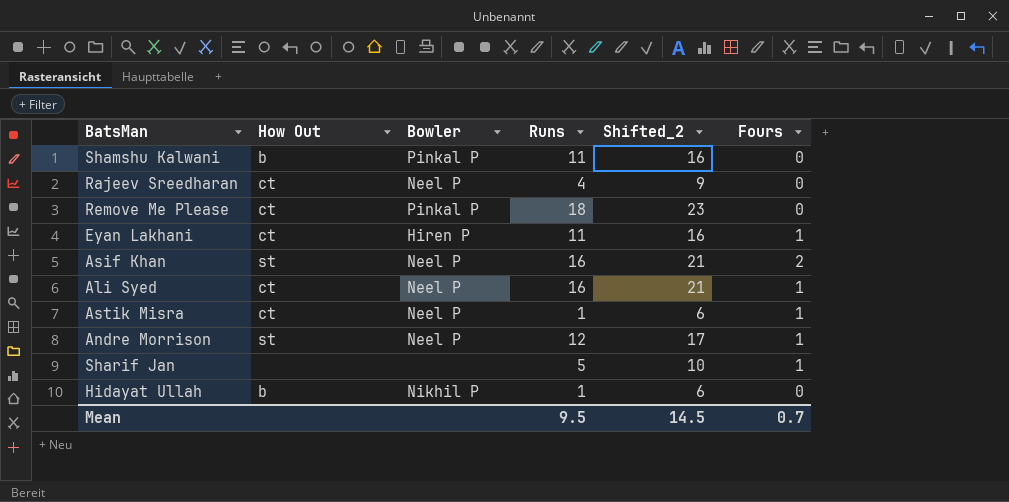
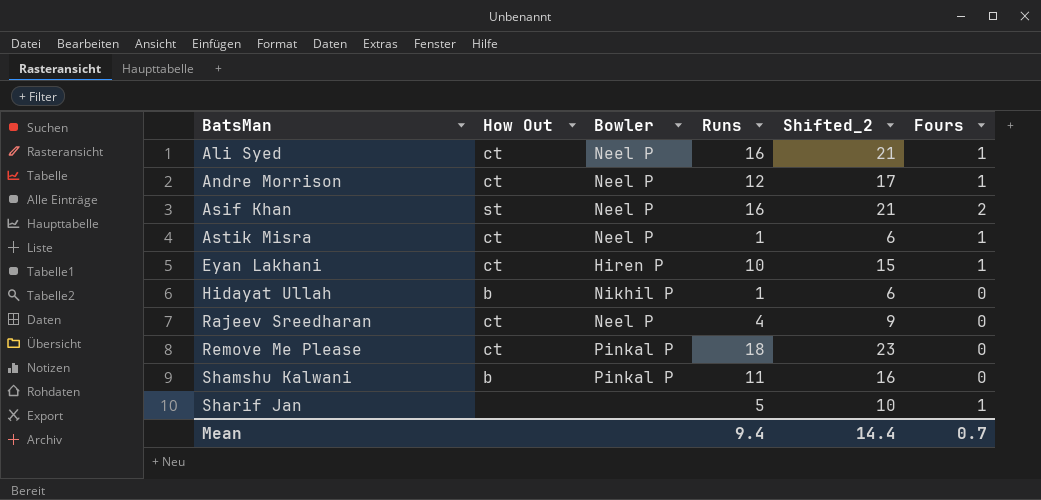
row order: none -> BatsMan ascending
Andre Morrison | How Out: st -> ct
Eyan Lakhani | Runs: 11 -> 10
Eyan Lakhani | Shifted_2: 16 -> 15
Mean | Runs: 9.5 -> 9.4
Mean | Shifted_2: 14.5 -> 14.4

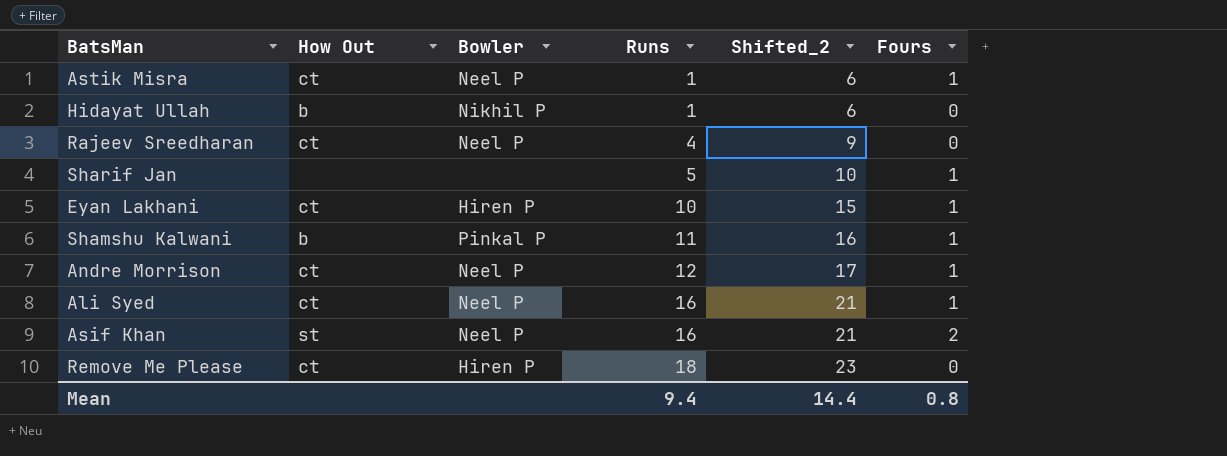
row order: BatsMan ascending -> Runs ascending
Shamshu Kalwani | Fours: 0 -> 1
Remove Me Please | Bowler: Pinkal P -> Hiren P
Mean | Fours: 0.7 -> 0.8

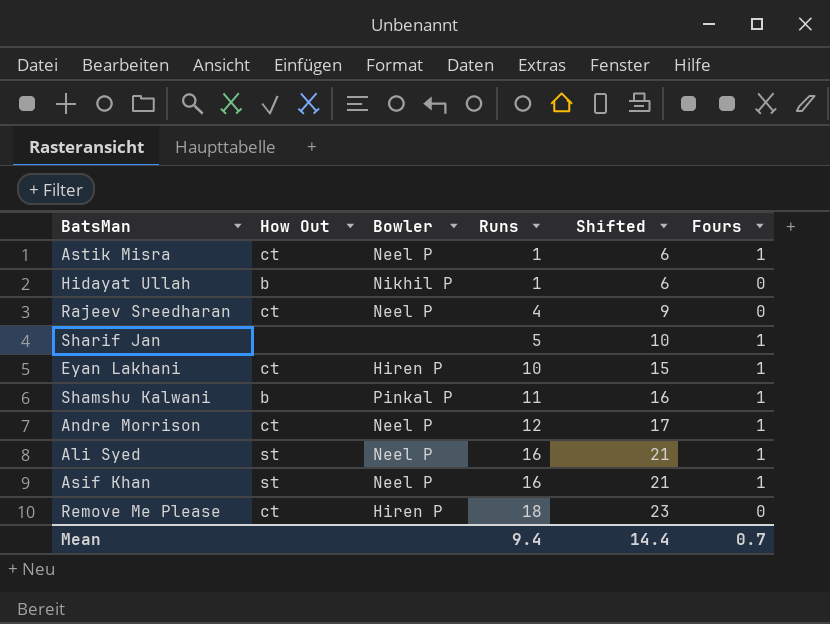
column name: Shifted_2 -> Shifted
Ali Syed | How Out: ct -> st
Asif Khan | Fours: 2 -> 1
Mean | Fours: 0.8 -> 0.7

